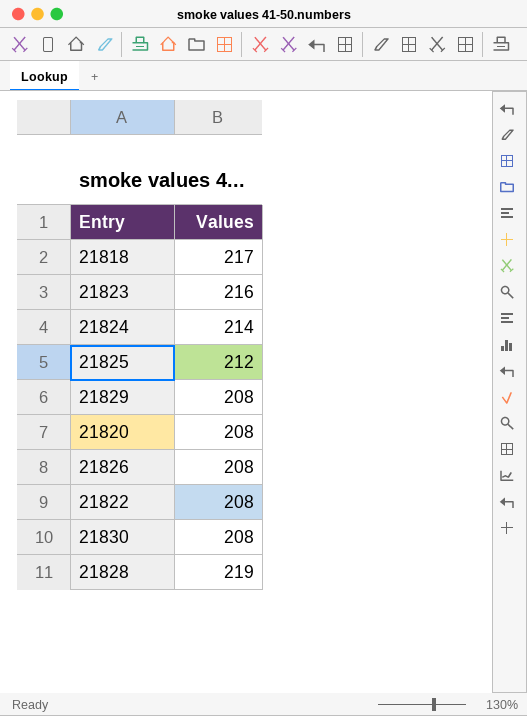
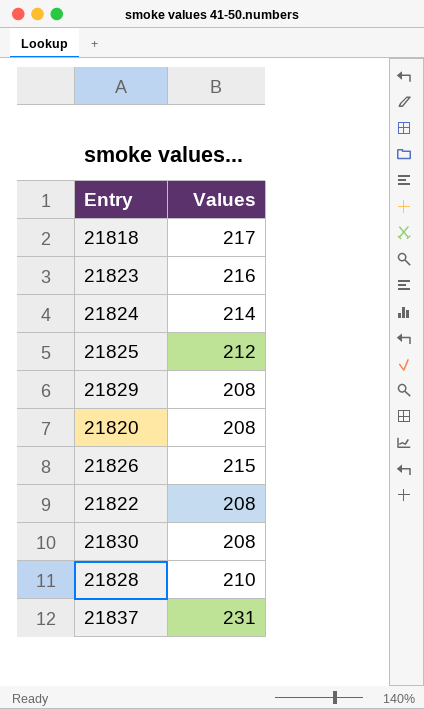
21826 | Values: 208 -> 215
21828 | Values: 219 -> 210
row 21837: none -> 231

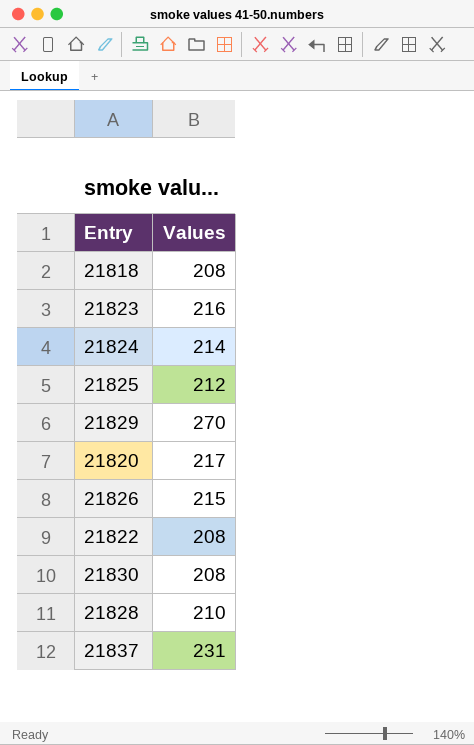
21818 | Values: 217 -> 208
21829 | Values: 208 -> 270
21820 | Values: 208 -> 217

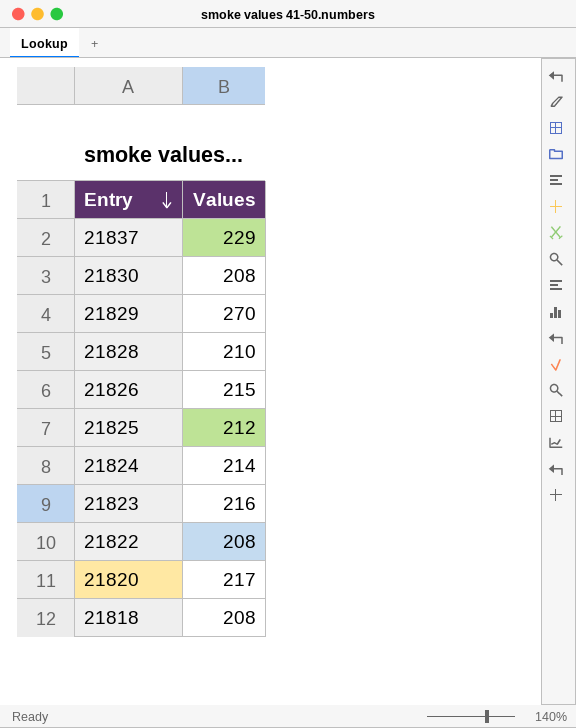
row order: none -> Entry descending
21837 | Values: 231 -> 229

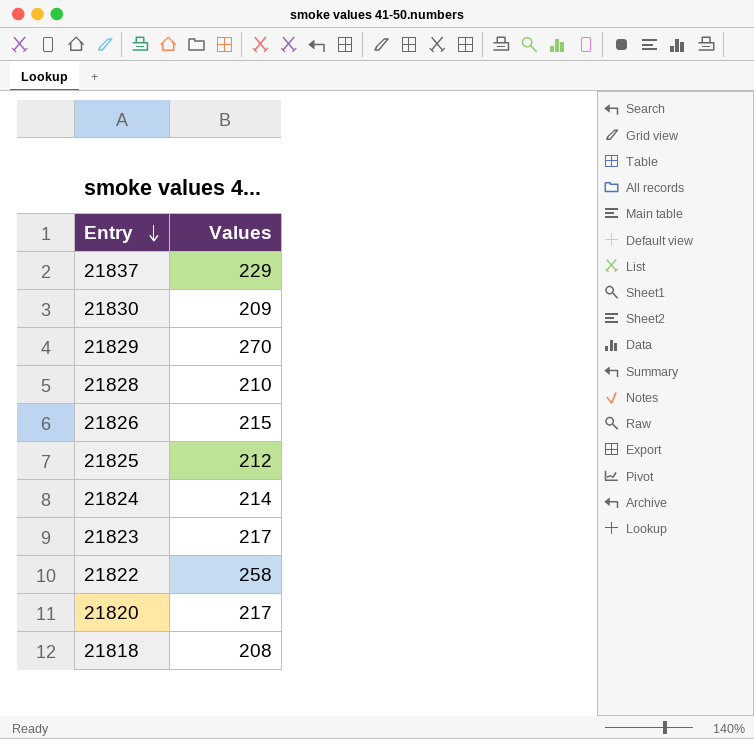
21830 | Values: 208 -> 209
21823 | Values: 216 -> 217
21822 | Values: 208 -> 258

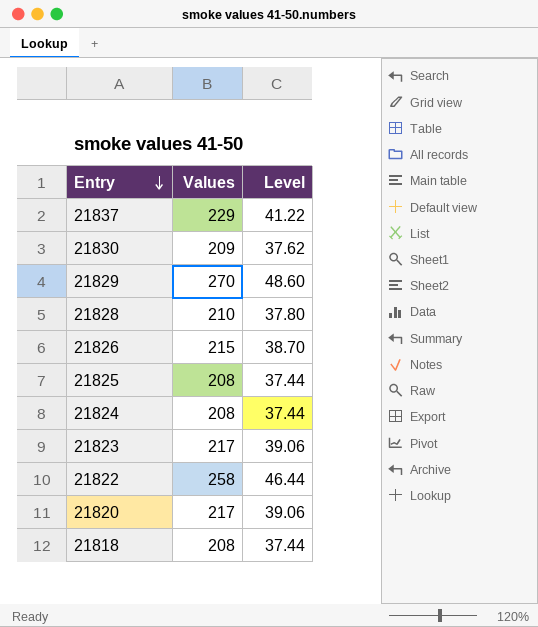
column Level | formula: none -> [Values] * 0.18
21825 | Values: 212 -> 208
21824 | Values: 214 -> 208

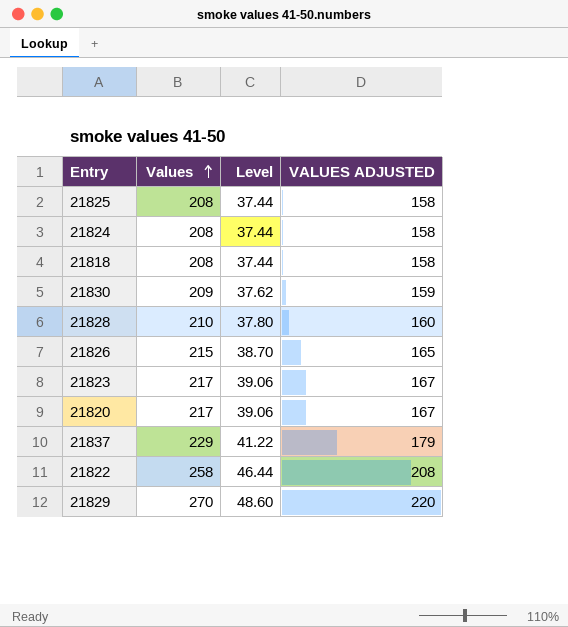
row order: Entry descending -> Values ascending
column VALUES ADJUSTED | formula: none -> [Values] - 50

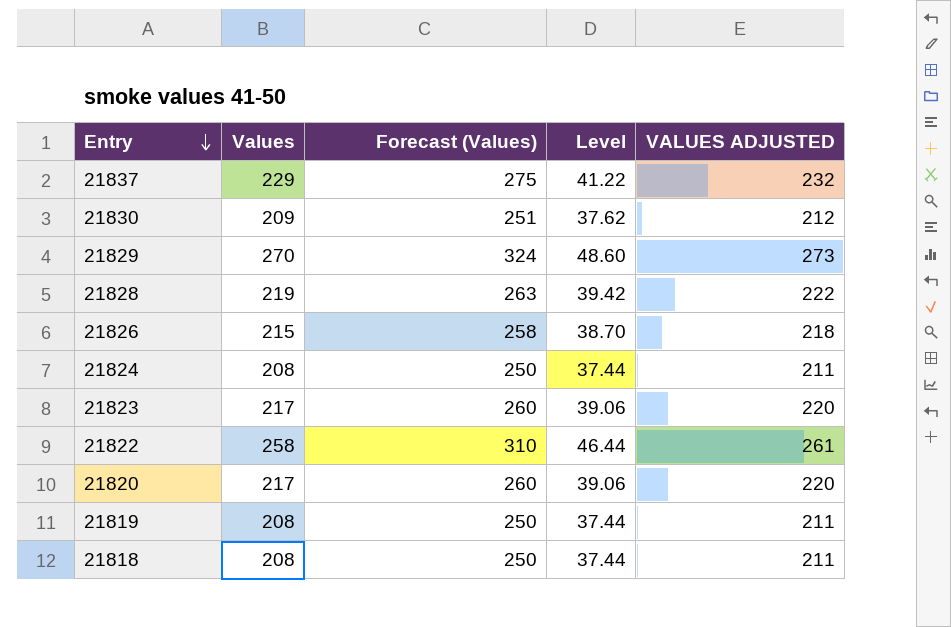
row order: Values ascending -> Entry descending
column Forecast (Values) | formula: none -> [Values] * 1.2
column VALUES ADJUSTED | formula: [Values] - 50 -> [Values] + 3
row 21825: 208 | 37.44 | 158 -> none
21828 | Values: 210 -> 219
21828 | Level: 37.80 -> 39.42
row 21819: none -> 208 | 250 | 37.44 | 211

